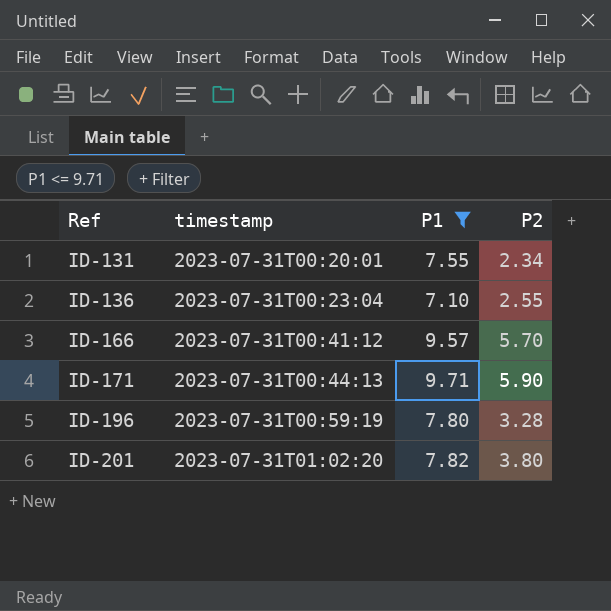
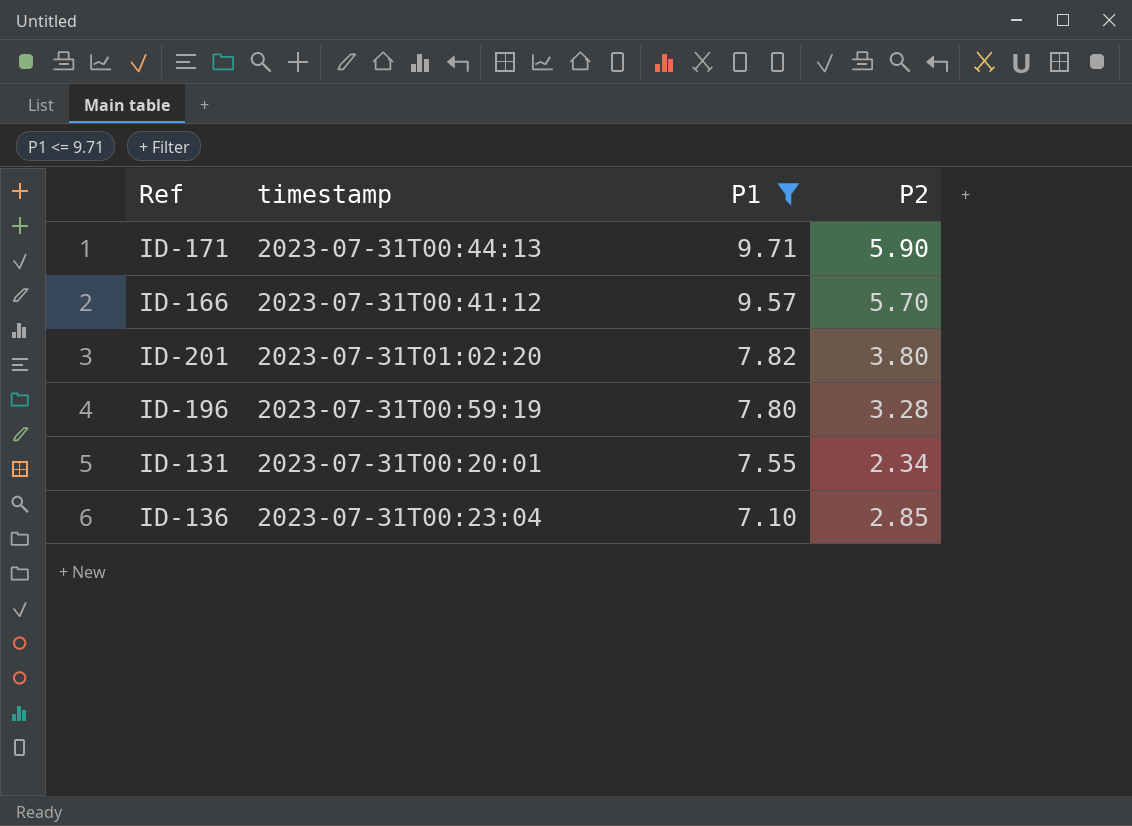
row order: Ref ascending -> P1 descending
ID-136 | P2: 2.55 -> 2.85

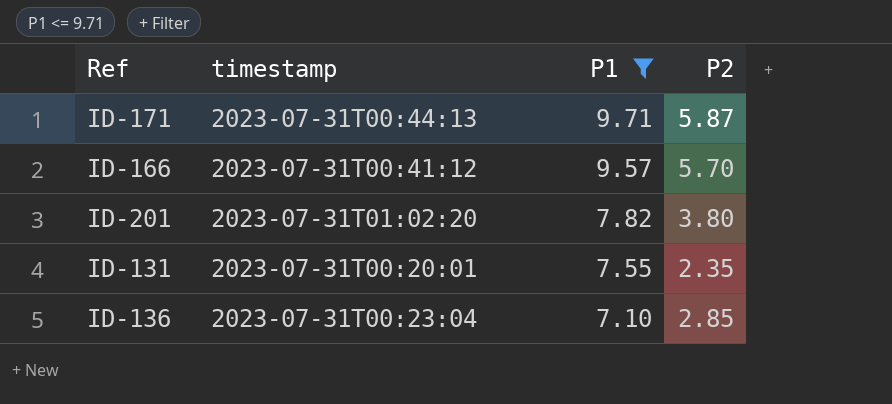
row ID-196: 2023-07-31T00:59:19 | 7.80 | 3.28 -> none
ID-171 | P2: 5.90 -> 5.87
ID-131 | P2: 2.34 -> 2.35

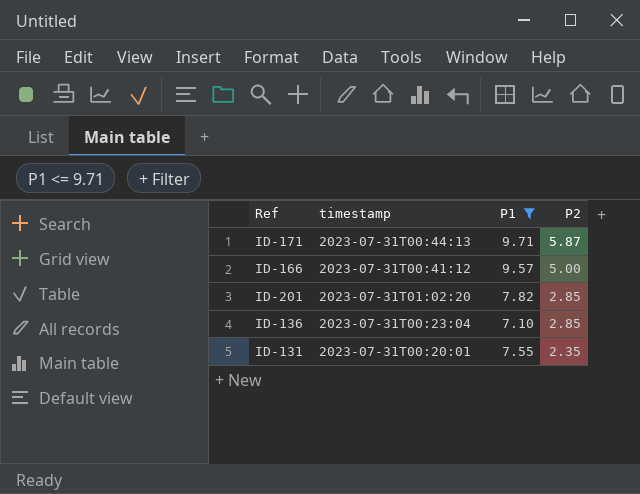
row order: P1 descending -> P2 descending
ID-166 | P2: 5.70 -> 5.00
ID-201 | P2: 3.80 -> 2.85

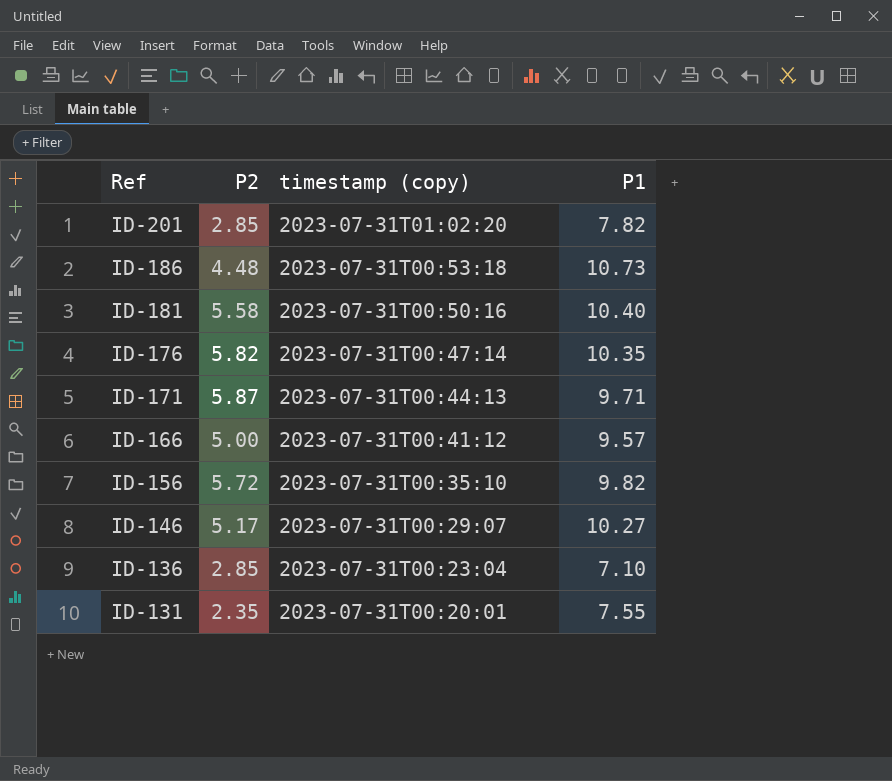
filter: P1 <= 9.71 -> none
row order: P2 descending -> Ref descending
column P2 | position: 4 -> 2
column name: timestamp -> timestamp (copy)

